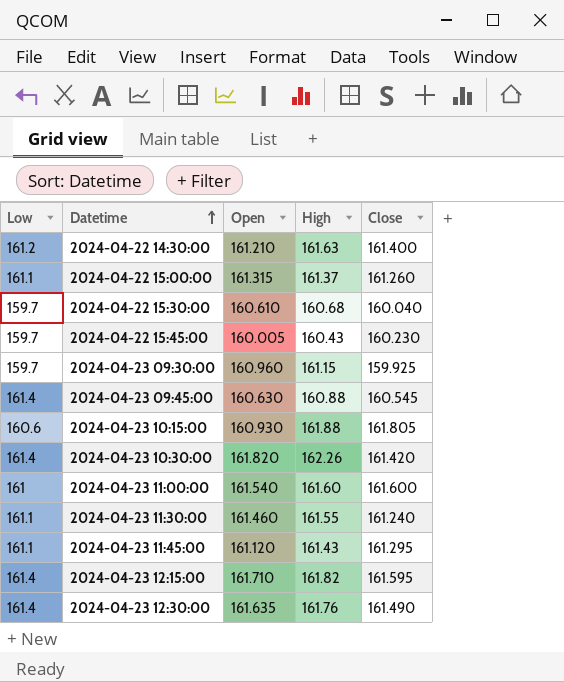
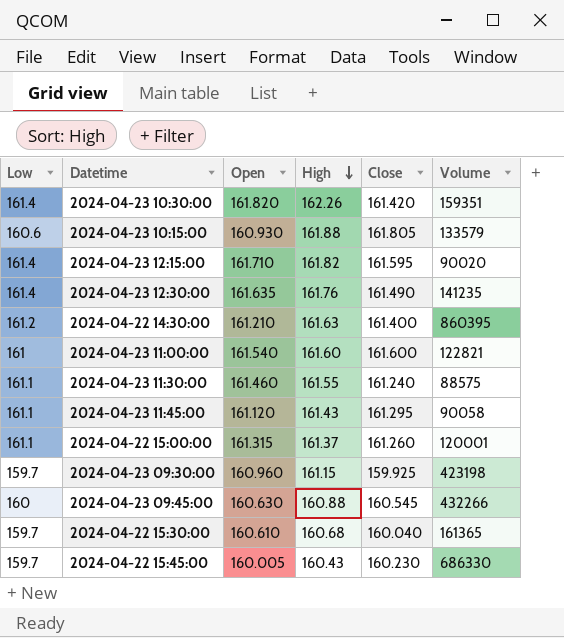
row order: Datetime ascending -> High descending
column Volume | position: none -> 6
2024-04-23 09:45:00 | Low: 161.4 -> 160

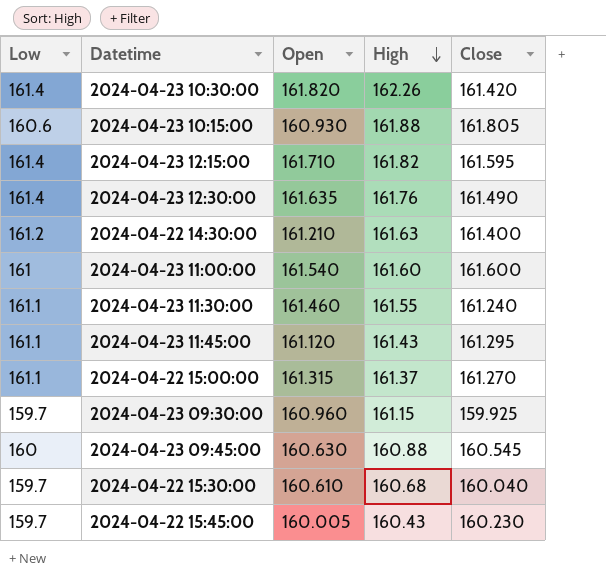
column Volume | position: 6 -> none
2024-04-22 15:00:00 | Close: 161.260 -> 161.270

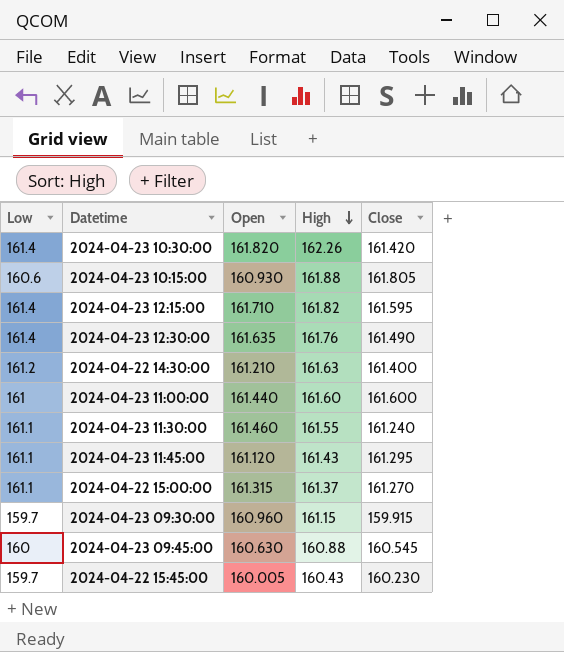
row 2024-04-22 15:30:00: 159.7 | 160.610 | 160.68 | 160.040 -> none
2024-04-23 11:00:00 | Open: 161.540 -> 161.440
2024-04-23 09:30:00 | Close: 159.925 -> 159.915

